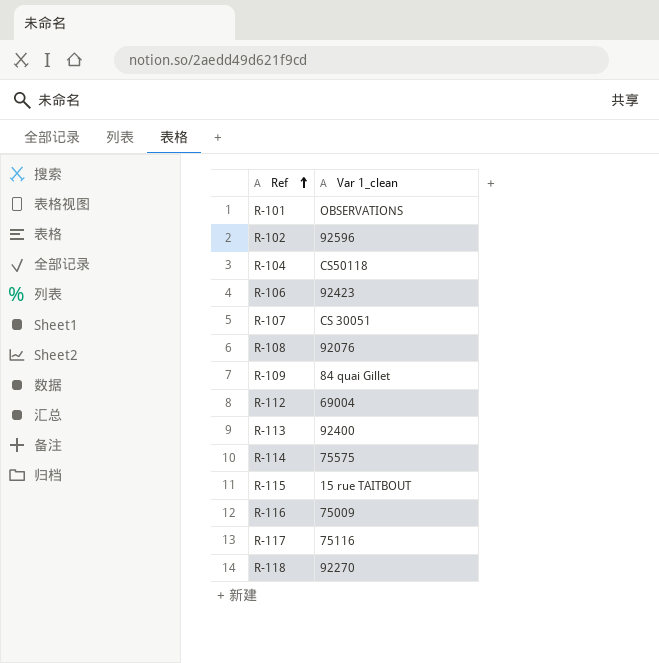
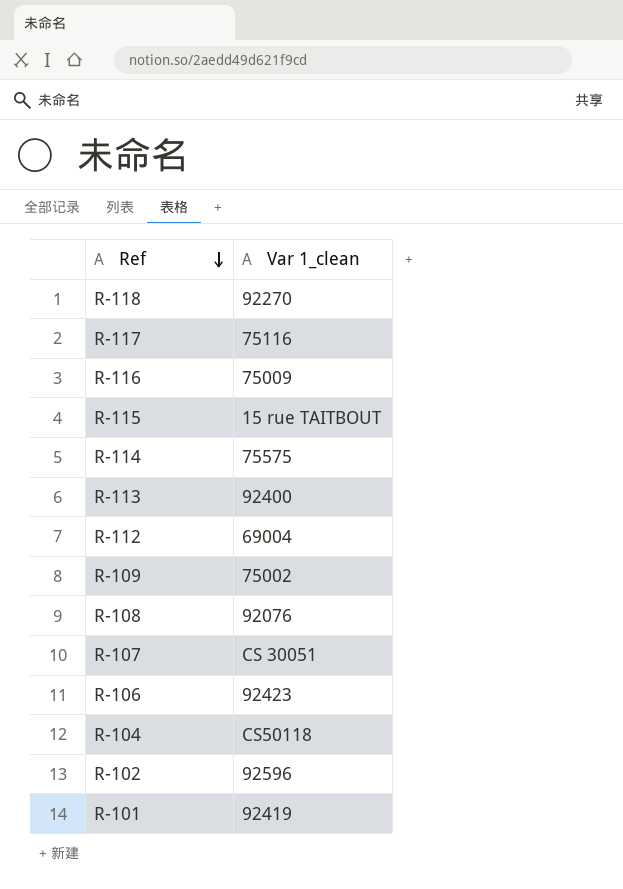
row order: Ref ascending -> Ref descending
R-109 | Var 1_clean: 84 quai Gillet -> 75002
R-101 | Var 1_clean: OBSERVATIONS -> 92419

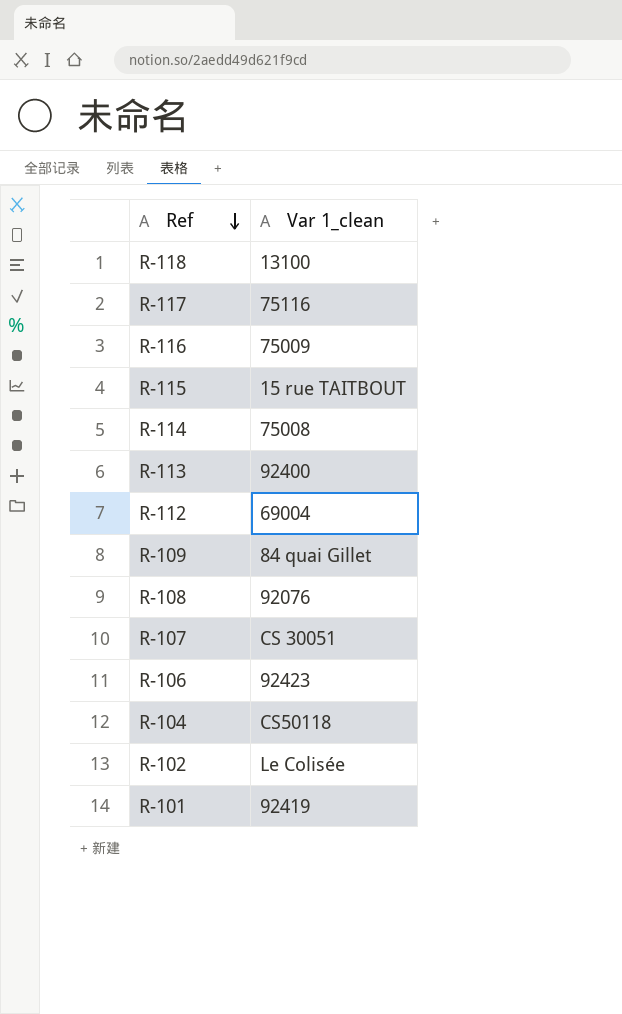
R-118 | Var 1_clean: 92270 -> 13100
R-114 | Var 1_clean: 75575 -> 75008
R-109 | Var 1_clean: 75002 -> 84 quai Gillet
R-102 | Var 1_clean: 92596 -> Le Colisée

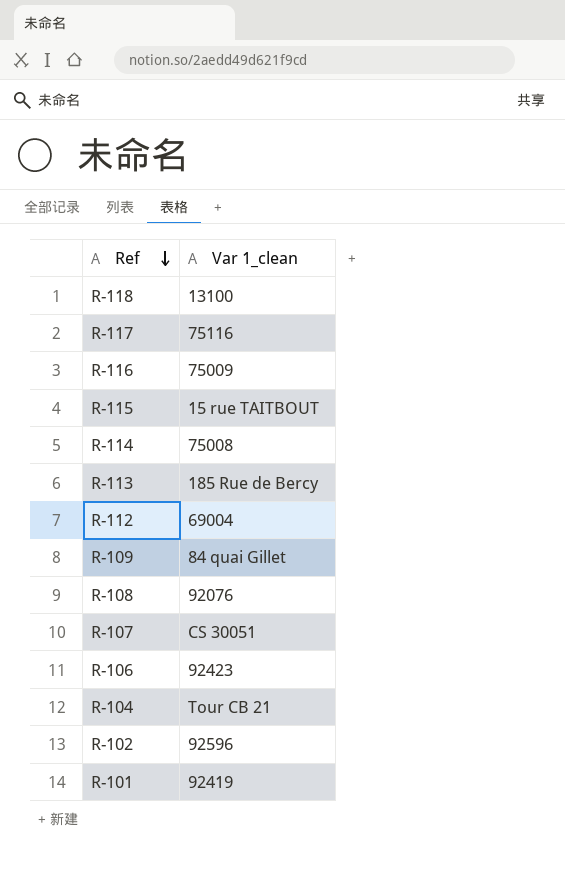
R-113 | Var 1_clean: 92400 -> 185 Rue de Bercy
R-104 | Var 1_clean: CS50118 -> Tour CB 21
R-102 | Var 1_clean: Le Colisée -> 92596

